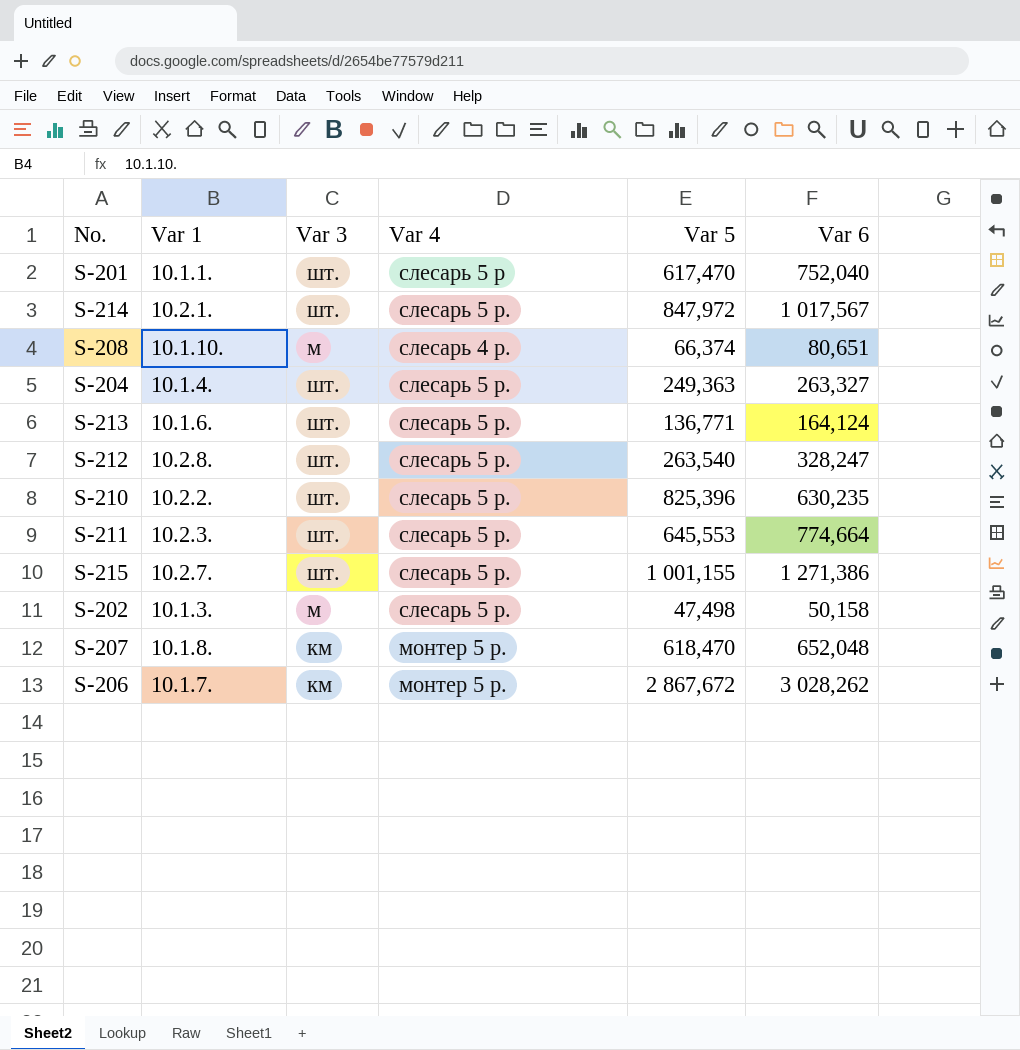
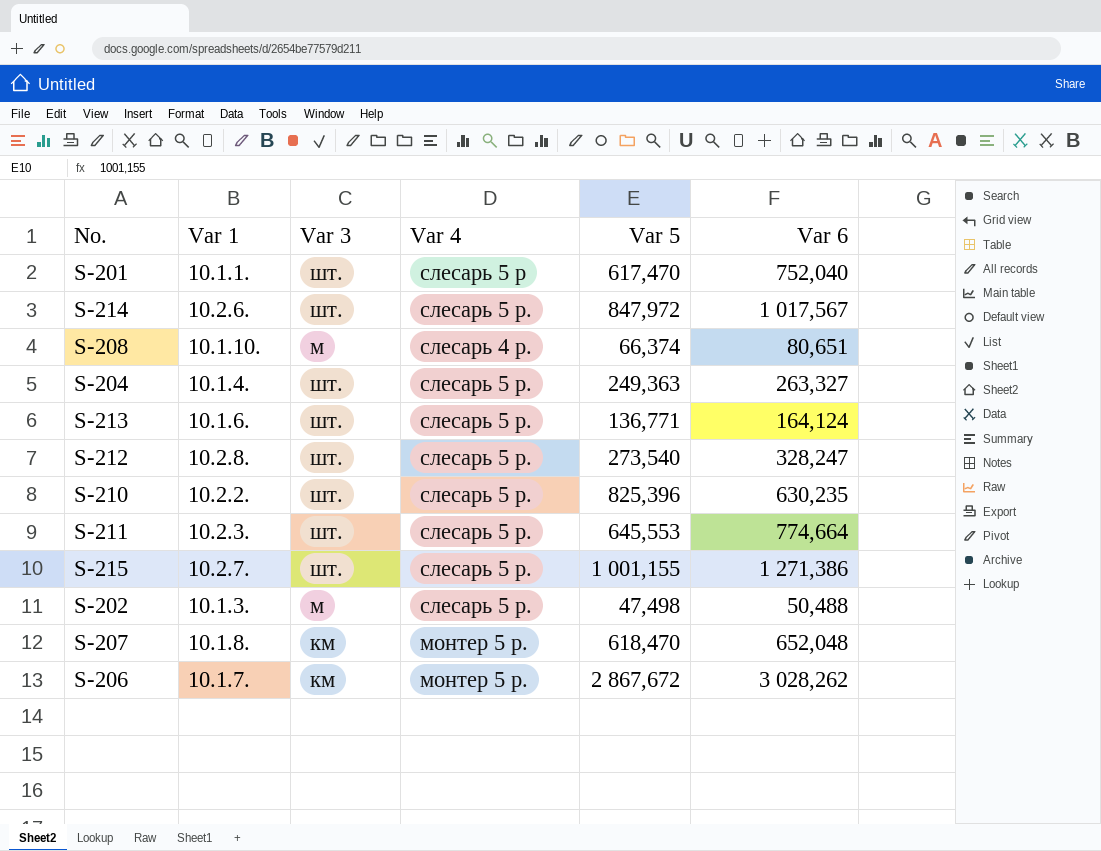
S-214 | Var 1: 10.2.1. -> 10.2.6.
S-212 | Var 5: 263,540 -> 273,540
S-202 | Var 6: 50,158 -> 50,488

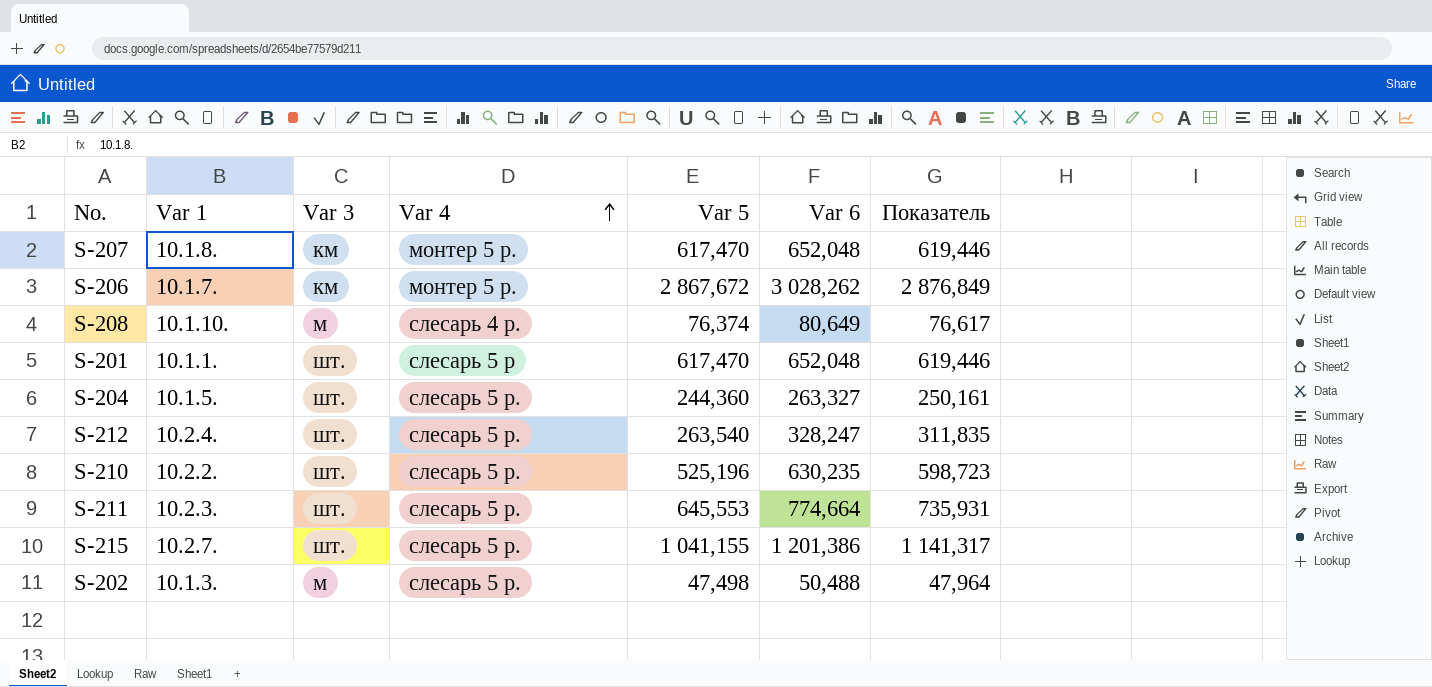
row order: none -> Var 4 ascending
column Показатель | formula: none -> [Var 6] * 0,95
row S-214: 10.2.6. | шт. | слесарь 5 р. | 847,972 | 1 017,567 -> none
row S-213: 10.1.6. | шт. | слесарь 5 р. | 136,771 | 164,124 -> none
S-207 | Var 5: 618,470 -> 617,470
S-208 | Var 5: 66,374 -> 76,374
S-208 | Var 6: 80,651 -> 80,649
S-201 | Var 6: 752,040 -> 652,048
S-204 | Var 1: 10.1.4. -> 10.1.5.
S-204 | Var 5: 249,363 -> 244,360
S-212 | Var 1: 10.2.8. -> 10.2.4.
S-212 | Var 5: 273,540 -> 263,540
S-210 | Var 5: 825,396 -> 525,196
S-215 | Var 5: 1 001,155 -> 1 041,155
S-215 | Var 6: 1 271,386 -> 1 201,386

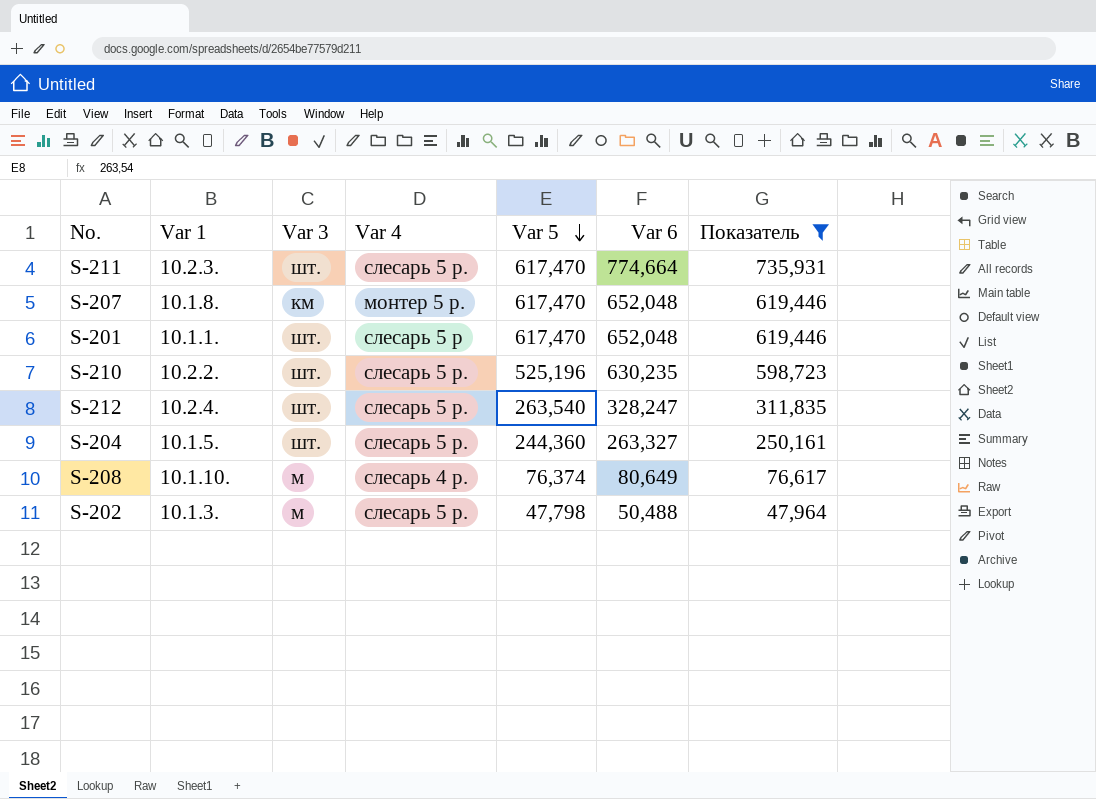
filter: none -> Показатель <= 735,931
row order: Var 4 ascending -> Var 5 descending
S-211 | Var 5: 645,553 -> 617,470
S-202 | Var 5: 47,498 -> 47,798

